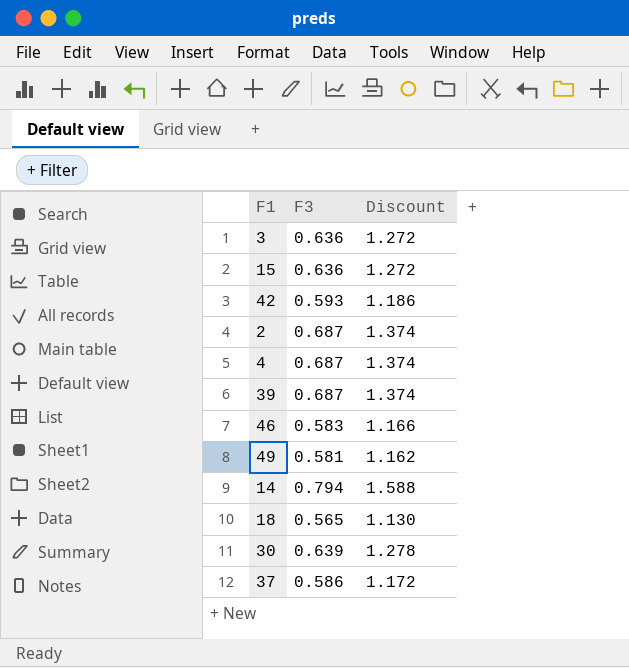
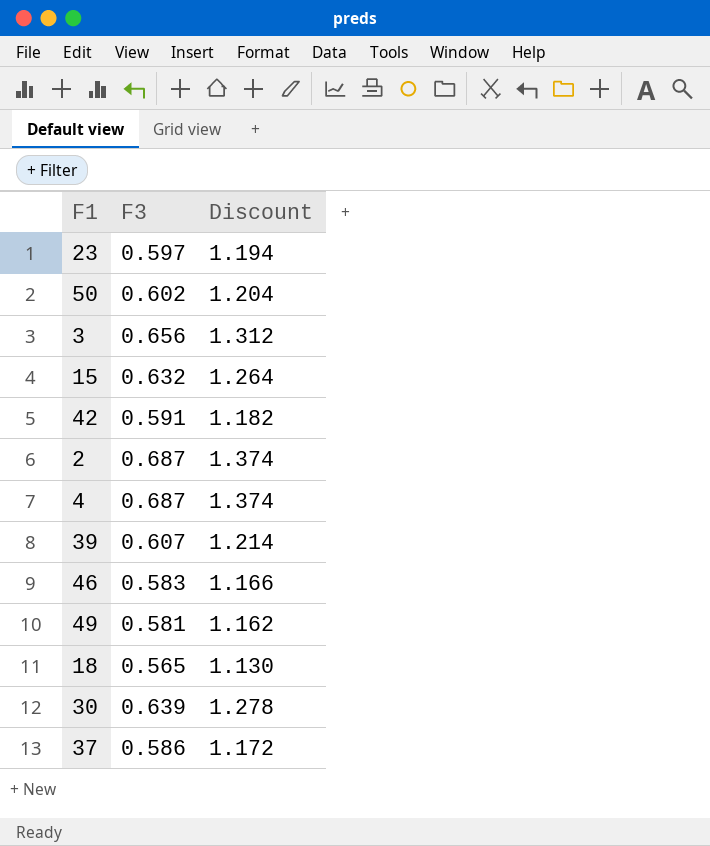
row 14: 0.794 | 1.588 -> none
row 23: none -> 0.597 | 1.194
row 50: none -> 0.602 | 1.204
3 | F3: 0.636 -> 0.656
3 | Discount: 1.272 -> 1.312
15 | F3: 0.636 -> 0.632
15 | Discount: 1.272 -> 1.264
42 | F3: 0.593 -> 0.591
42 | Discount: 1.186 -> 1.182
39 | F3: 0.687 -> 0.607
39 | Discount: 1.374 -> 1.214

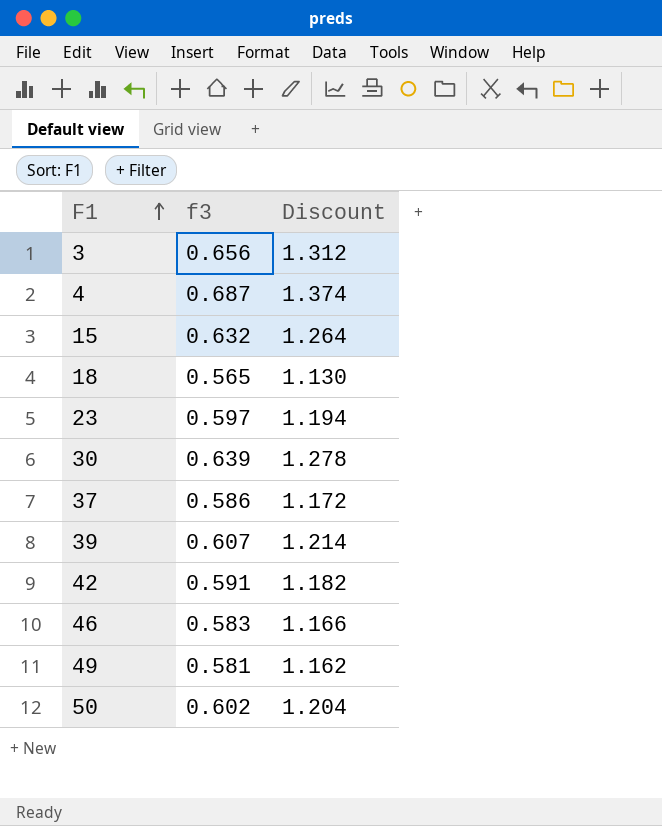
row order: none -> F1 ascending
column name: F3 -> f3
row 2: 0.687 | 1.374 -> none

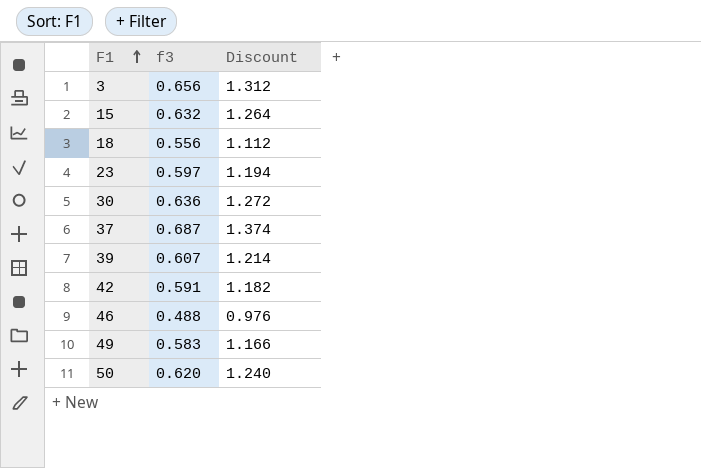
row 4: 0.687 | 1.374 -> none
18 | f3: 0.565 -> 0.556
18 | Discount: 1.130 -> 1.112
30 | f3: 0.639 -> 0.636
30 | Discount: 1.278 -> 1.272
37 | f3: 0.586 -> 0.687
37 | Discount: 1.172 -> 1.374
46 | f3: 0.583 -> 0.488
46 | Discount: 1.166 -> 0.976
49 | f3: 0.581 -> 0.583
49 | Discount: 1.162 -> 1.166
50 | f3: 0.602 -> 0.620
50 | Discount: 1.204 -> 1.240

